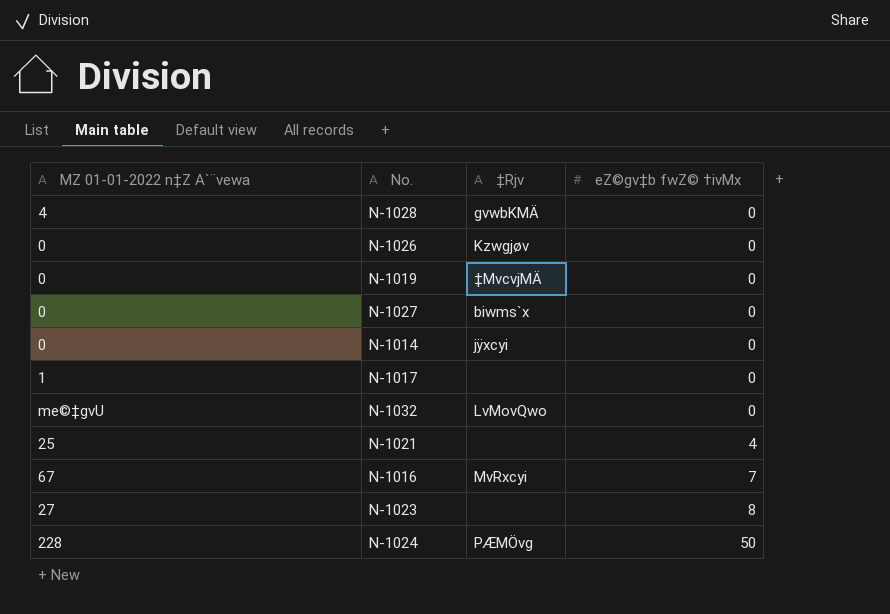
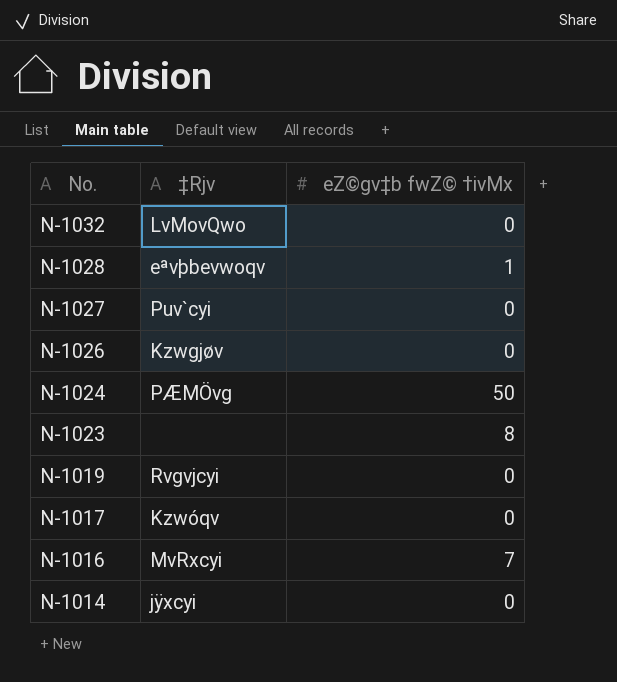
row order: eZ©gv‡b fwZ© †ivMx ascending -> No. descending
column MZ 01-01-2022 n‡Z A`¨vewa | position: 1 -> none
row N-1021: 25 | none | 4 -> none
N-1028 | ‡Rjv: gvwbKMÄ -> eªvþbevwoqv
N-1028 | eZ©gv‡b fwZ© †ivMx: 0 -> 1
N-1027 | ‡Rjv: biwms`x -> Puv`cyi
N-1019 | ‡Rjv: ‡MvcvjMÄ -> Rvgvjcyi
N-1017 | ‡Rjv: none -> Kzwóqv

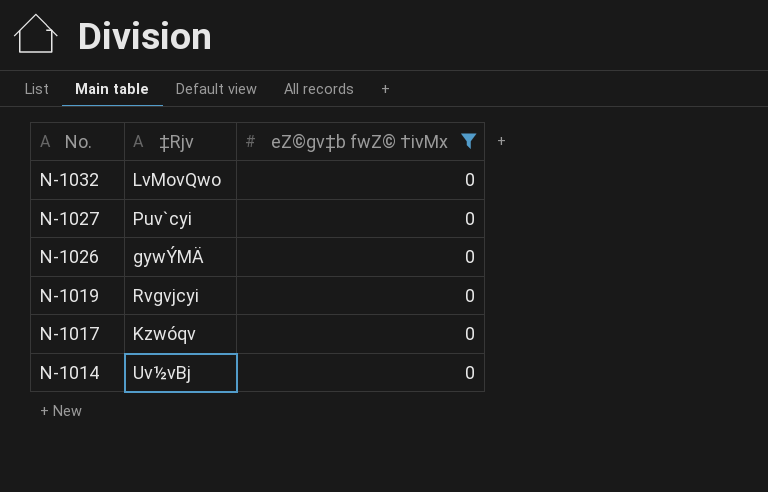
filter: none -> eZ©gv‡b fwZ© †ivMx = 0
N-1026 | ‡Rjv: Kzwgjøv -> gywÝMÄ
N-1014 | ‡Rjv: jÿxcyi -> Uv½vBj

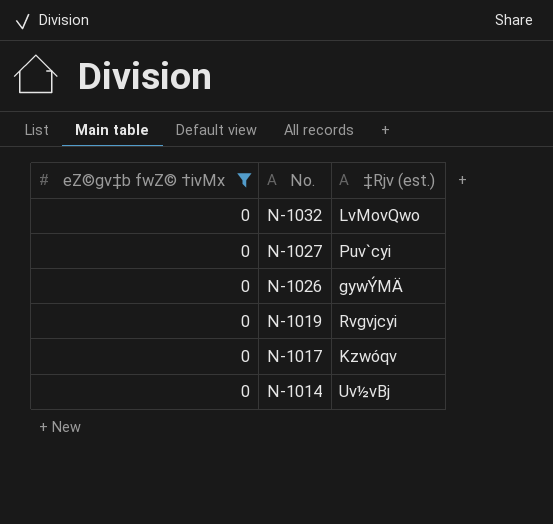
column eZ©gv‡b fwZ© †ivMx | position: 3 -> 1
column name: ‡Rjv -> ‡Rjv (est.)

